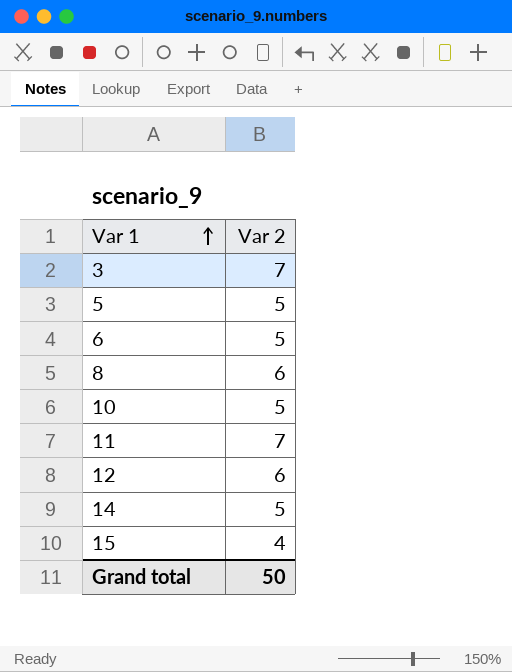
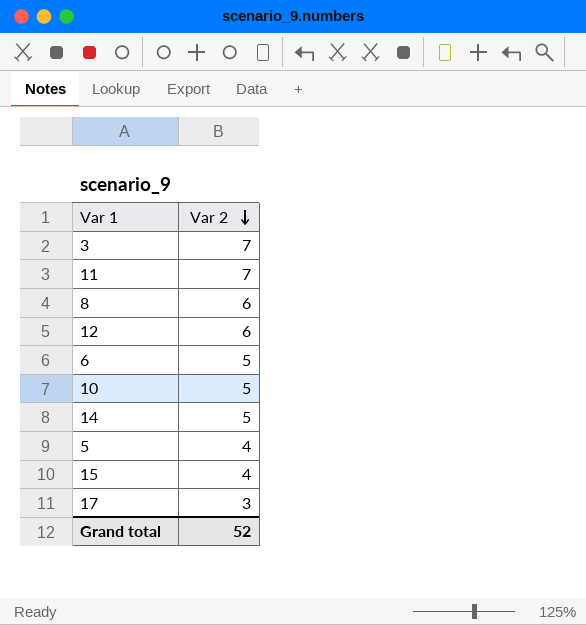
row order: Var 1 ascending -> Var 2 descending
5 | Var 2: 5 -> 4
row 17: none -> 3
Grand total | Var 2: 50 -> 52

